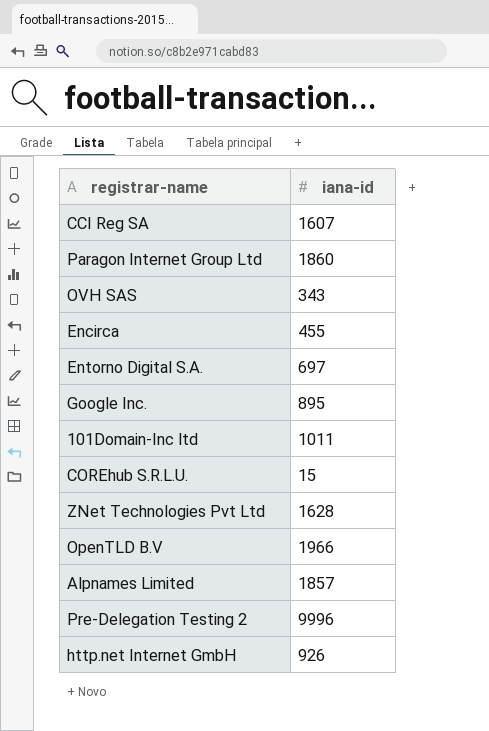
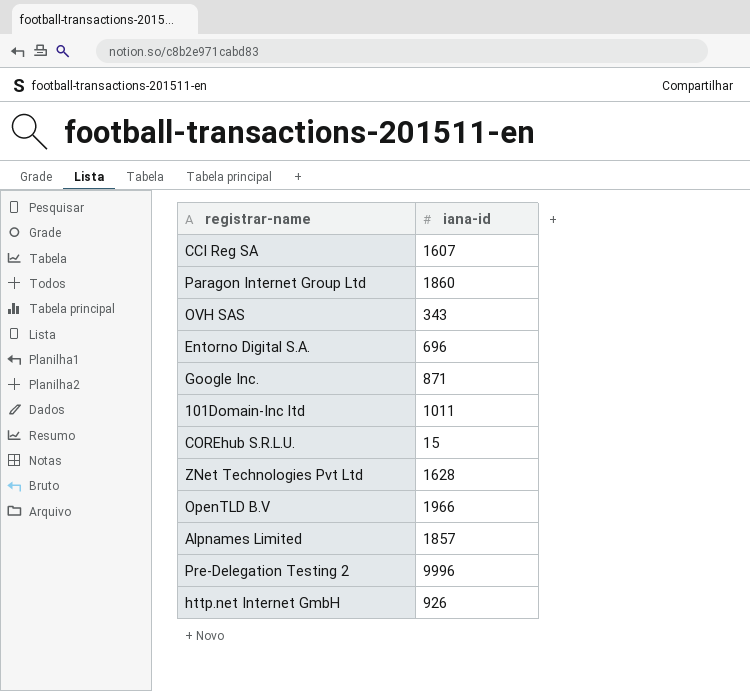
row Encirca: 455 -> none
Entorno Digital S.A. | iana-id: 697 -> 696
Google Inc. | iana-id: 895 -> 871

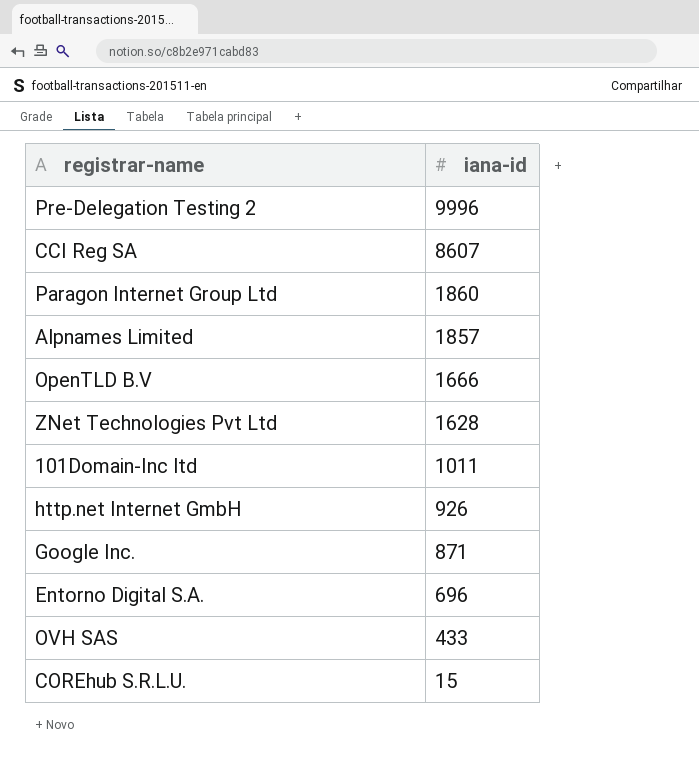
row order: none -> iana-id descending
CCI Reg SA | iana-id: 1607 -> 8607
OpenTLD B.V | iana-id: 1966 -> 1666
OVH SAS | iana-id: 343 -> 433

